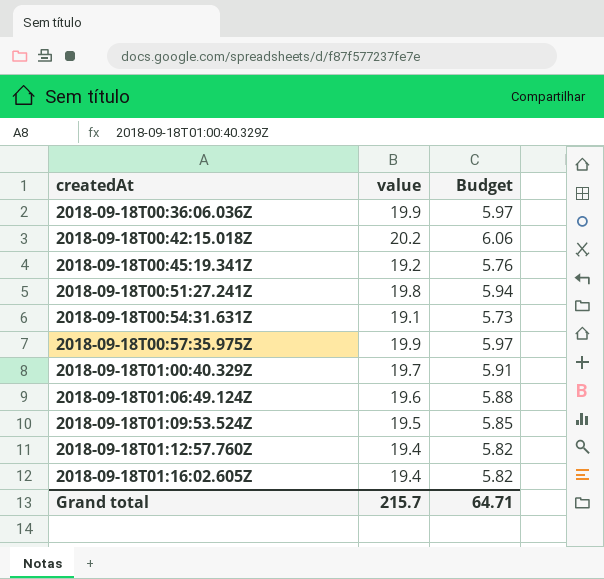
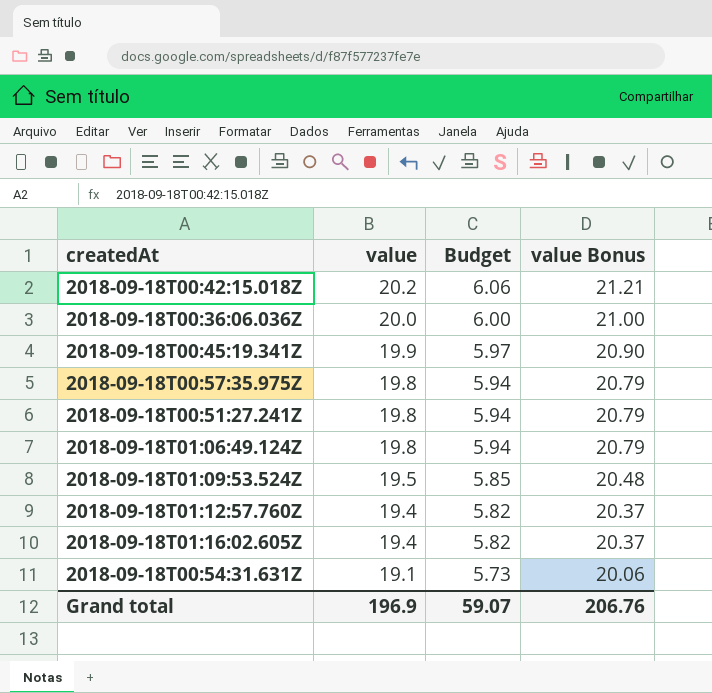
row order: createdAt ascending -> value descending
column value Bonus | formula: none -> [value] * 1.05
row 2018-09-18T01:00:40.329Z: 19.7 | 5.91 -> none
2018-09-18T00:36:06.036Z | value: 19.9 -> 20.0
2018-09-18T00:36:06.036Z | Budget: 5.97 -> 6.00
2018-09-18T00:45:19.341Z | value: 19.2 -> 19.9
2018-09-18T00:45:19.341Z | Budget: 5.76 -> 5.97
2018-09-18T00:57:35.975Z | value: 19.9 -> 19.8
2018-09-18T00:57:35.975Z | Budget: 5.97 -> 5.94
2018-09-18T01:06:49.124Z | value: 19.6 -> 19.8
2018-09-18T01:06:49.124Z | Budget: 5.88 -> 5.94
Grand total | value: 215.7 -> 196.9
Grand total | Budget: 64.71 -> 59.07

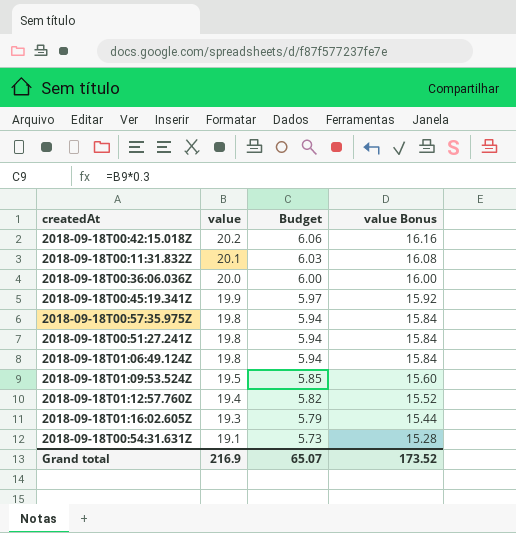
column value Bonus | formula: [value] * 1.05 -> [value] * 0.8
row 2018-09-18T00:11:31.832Z: none -> 20.1 | 6.03 | 16.08
2018-09-18T01:16:02.605Z | value: 19.4 -> 19.3
2018-09-18T01:16:02.605Z | Budget: 5.82 -> 5.79
Grand total | value: 196.9 -> 216.9
Grand total | Budget: 59.07 -> 65.07
Grand total | value Bonus: 206.76 -> 173.52

